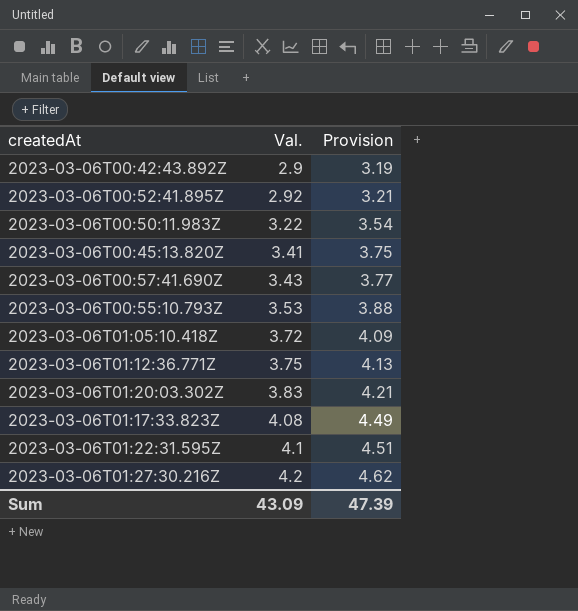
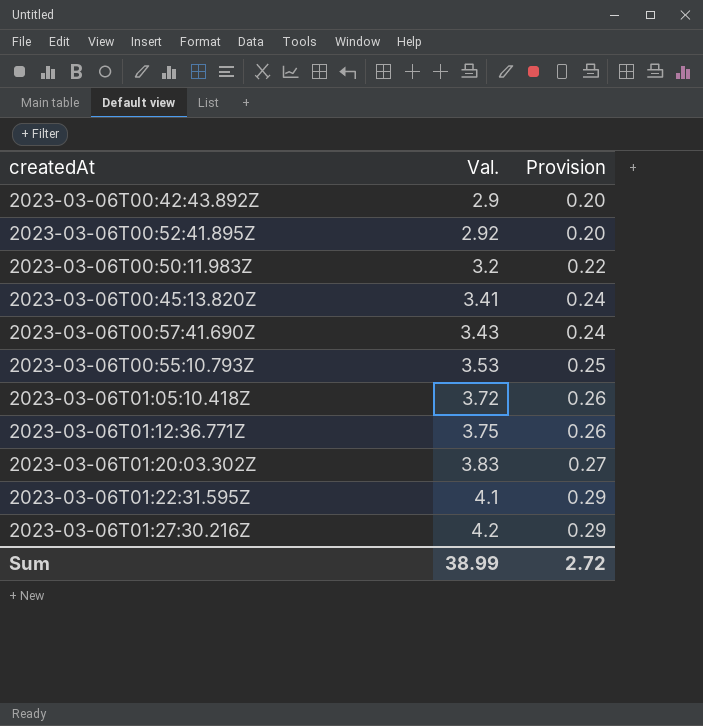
column Provision | formula: [Val.] * 1.1 -> [Val.] * 0.07
row 2023-03-06T01:17:33.823Z: 4.08 | 4.49 -> none
2023-03-06T00:50:11.983Z | Val.: 3.22 -> 3.2
Sum | Val.: 43.09 -> 38.99
Sum | Provision: 47.39 -> 2.72

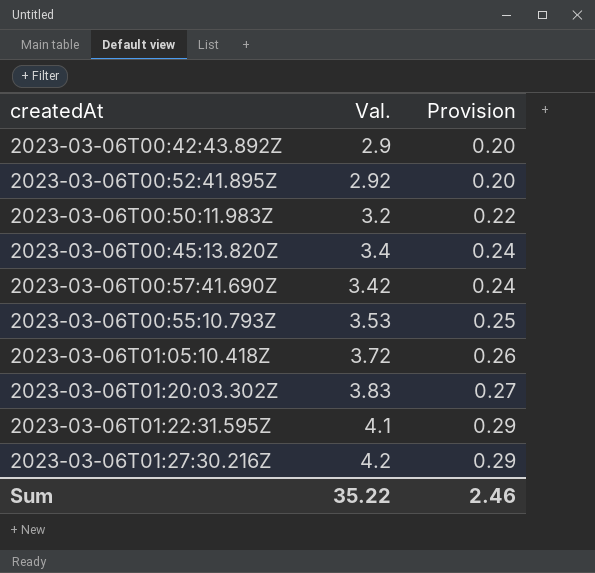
row 2023-03-06T01:12:36.771Z: 3.75 | 0.26 -> none
2023-03-06T00:45:13.820Z | Val.: 3.41 -> 3.4
2023-03-06T00:57:41.690Z | Val.: 3.43 -> 3.42
Sum | Val.: 38.99 -> 35.22
Sum | Provision: 2.72 -> 2.46

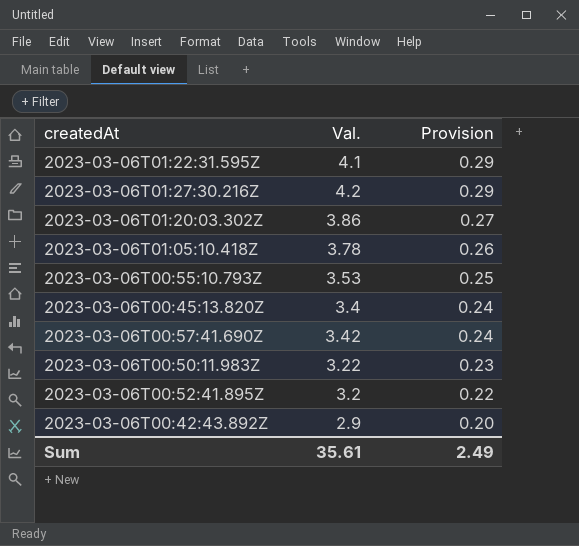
row order: Val. ascending -> Provision descending
2023-03-06T01:20:03.302Z | Val.: 3.83 -> 3.86
2023-03-06T01:05:10.418Z | Val.: 3.72 -> 3.78
2023-03-06T00:50:11.983Z | Val.: 3.2 -> 3.22
2023-03-06T00:50:11.983Z | Provision: 0.22 -> 0.23
2023-03-06T00:52:41.895Z | Val.: 2.92 -> 3.2
2023-03-06T00:52:41.895Z | Provision: 0.20 -> 0.22
Sum | Val.: 35.22 -> 35.61
Sum | Provision: 2.46 -> 2.49

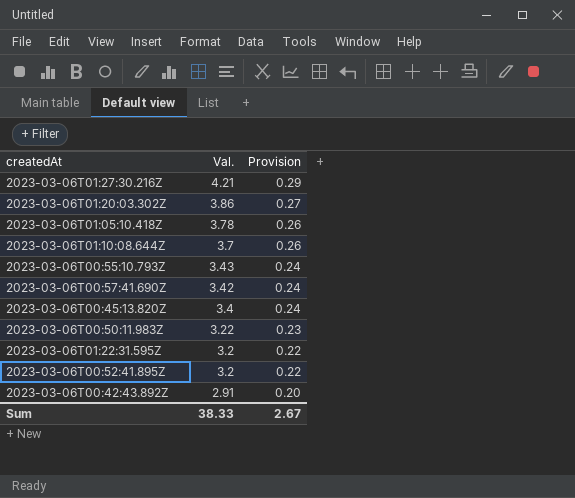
row order: Provision descending -> Val. descending
2023-03-06T01:27:30.216Z | Val.: 4.2 -> 4.21
row 2023-03-06T01:10:08.644Z: none -> 3.7 | 0.26
2023-03-06T00:55:10.793Z | Val.: 3.53 -> 3.43
2023-03-06T00:55:10.793Z | Provision: 0.25 -> 0.24
2023-03-06T01:22:31.595Z | Val.: 4.1 -> 3.2
2023-03-06T01:22:31.595Z | Provision: 0.29 -> 0.22
2023-03-06T00:42:43.892Z | Val.: 2.9 -> 2.91
Sum | Val.: 35.61 -> 38.33
Sum | Provision: 2.49 -> 2.67

